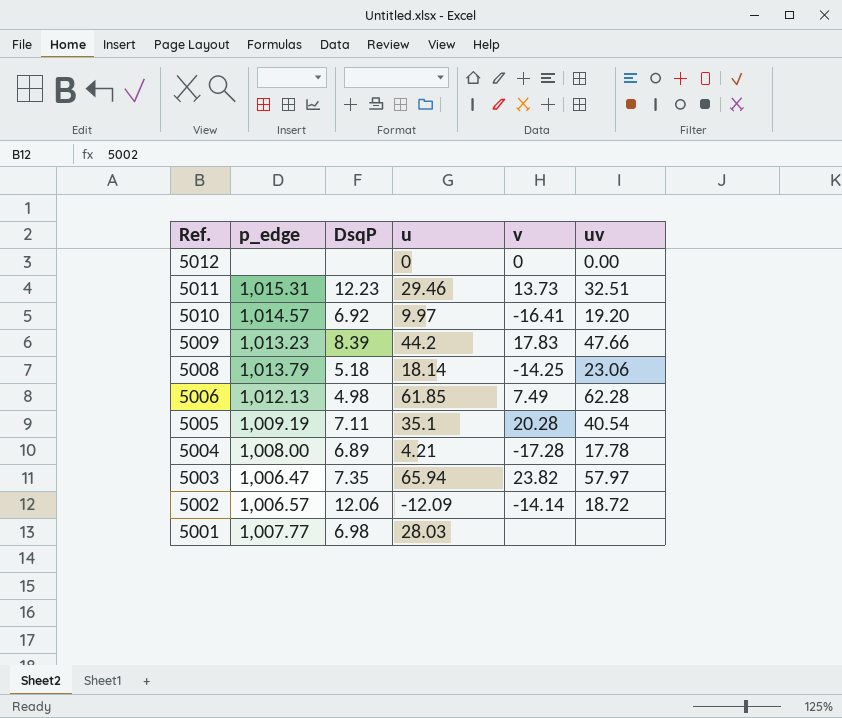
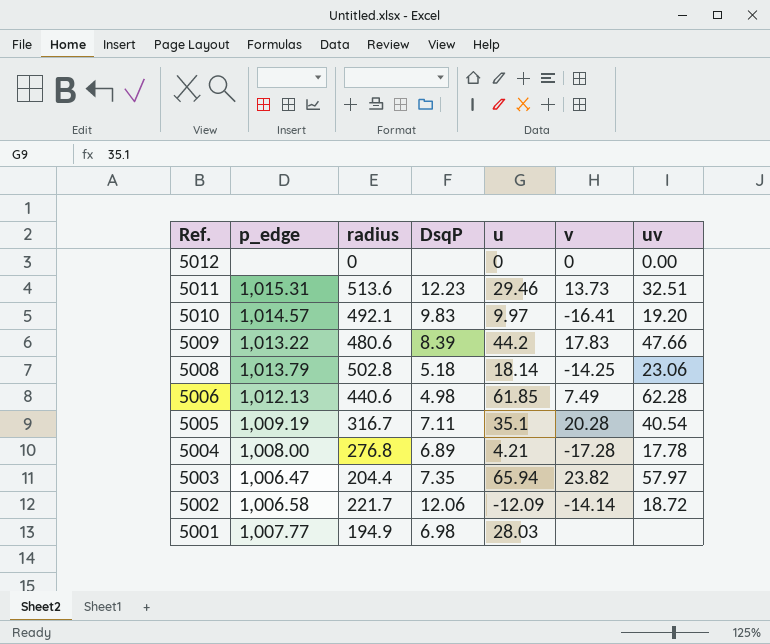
column radius | position: none -> 3
5010 | DsqP: 6.92 -> 9.83
5009 | p_edge: 1,013.23 -> 1,013.22
5002 | p_edge: 1,006.57 -> 1,006.58

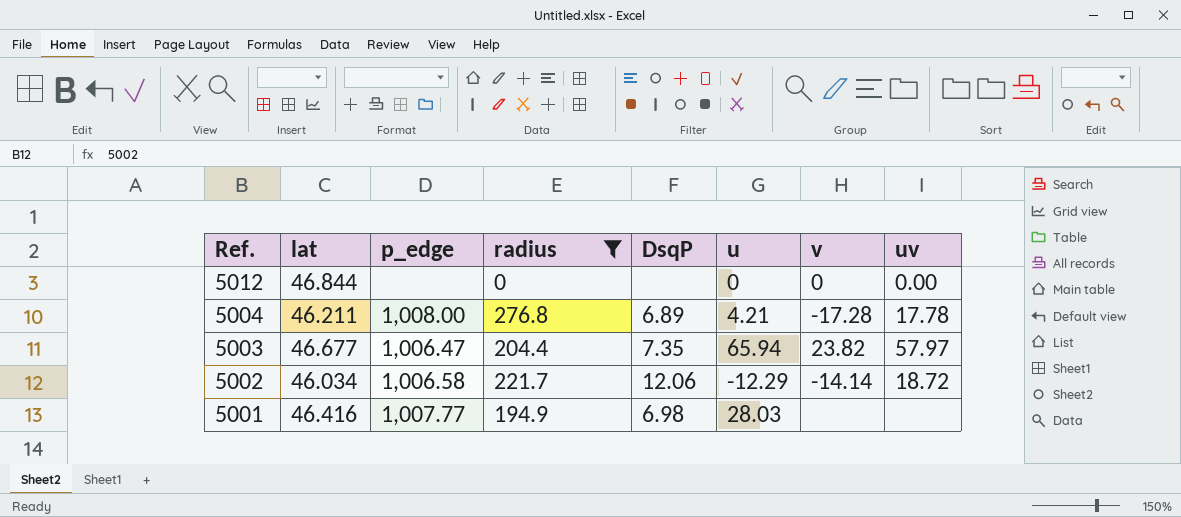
filter: none -> radius <= 276.8
column lat | position: none -> 2
5002 | u: -12.09 -> -12.29

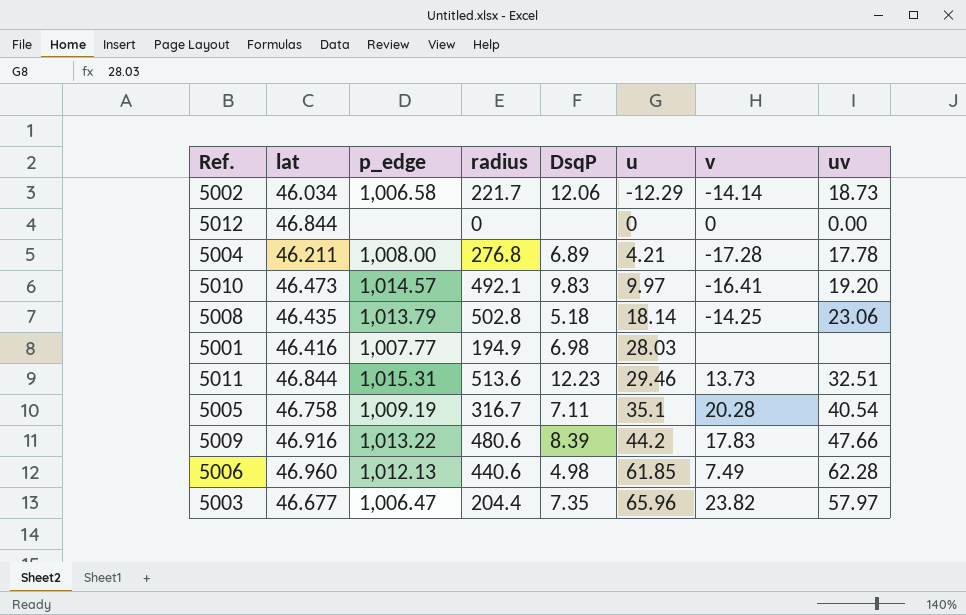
filter: radius <= 276.8 -> none
row order: Ref. descending -> u ascending
5002 | uv: 18.72 -> 18.73
5003 | u: 65.94 -> 65.96

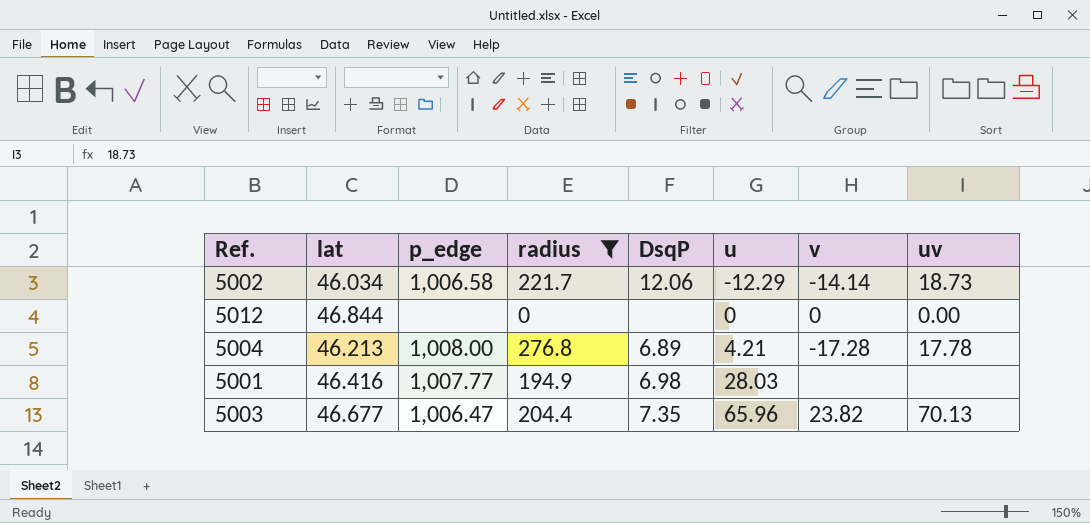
filter: none -> radius <= 276.8
5004 | lat: 46.211 -> 46.213
5003 | uv: 57.97 -> 70.13

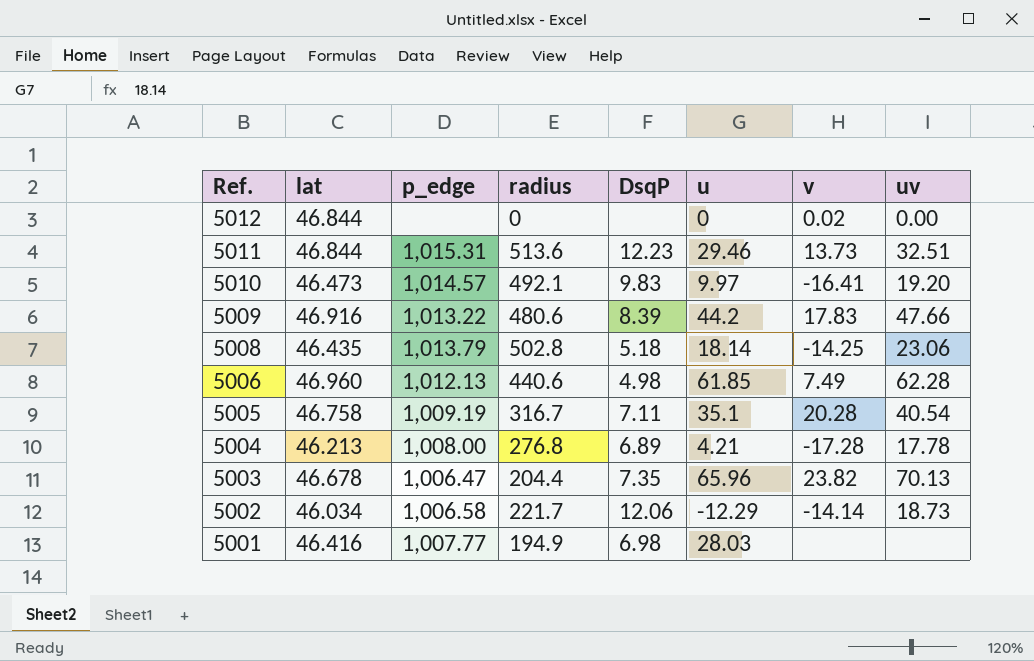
filter: radius <= 276.8 -> none
row order: u ascending -> Ref. descending
5012 | v: 0 -> 0.02
5003 | lat: 46.677 -> 46.678

